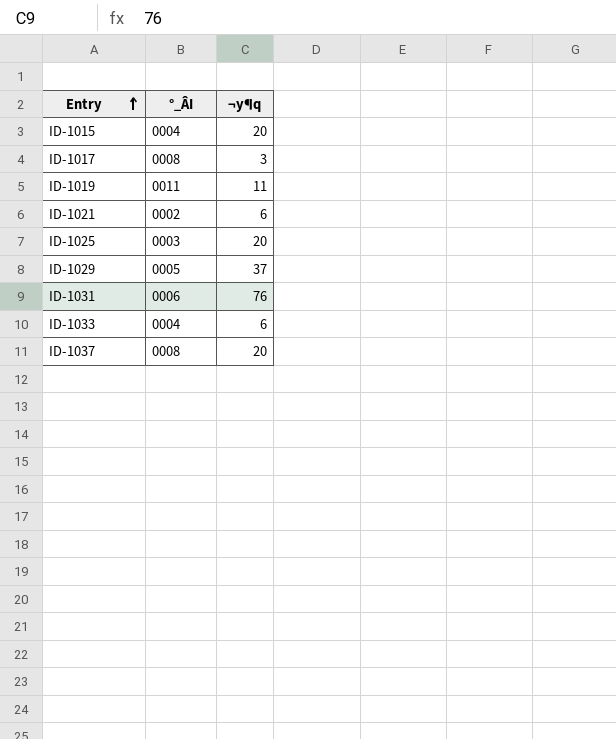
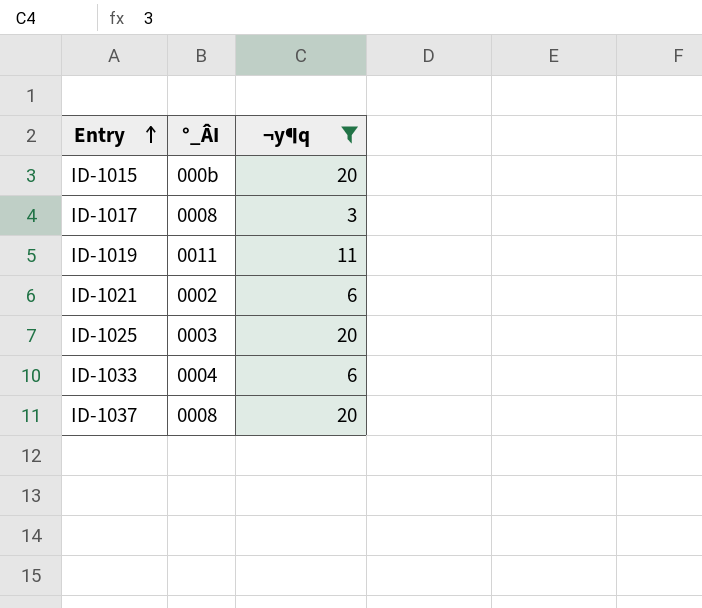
filter: none -> ¬y¶q <= 20
ID-1015 | °_ÂI: 0004 -> 000b

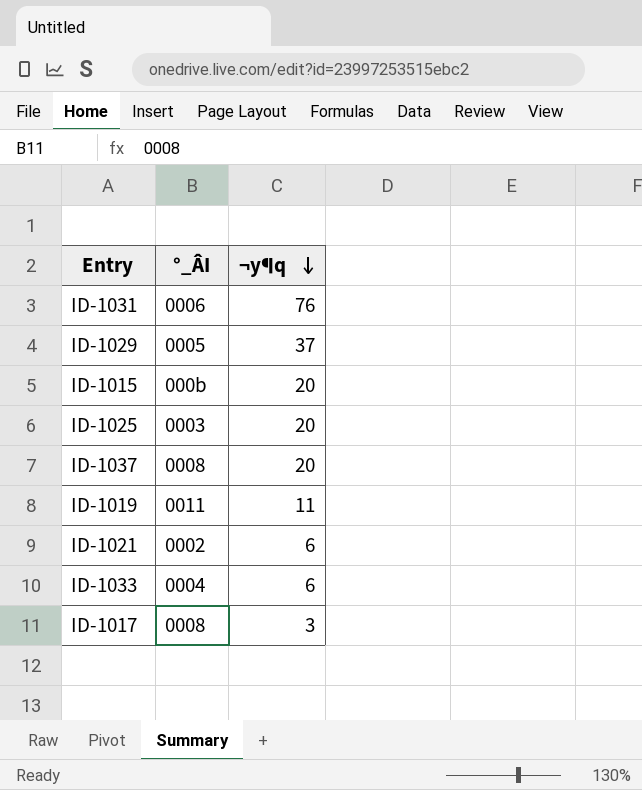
filter: ¬y¶q <= 20 -> none
row order: Entry ascending -> ¬y¶q descending

